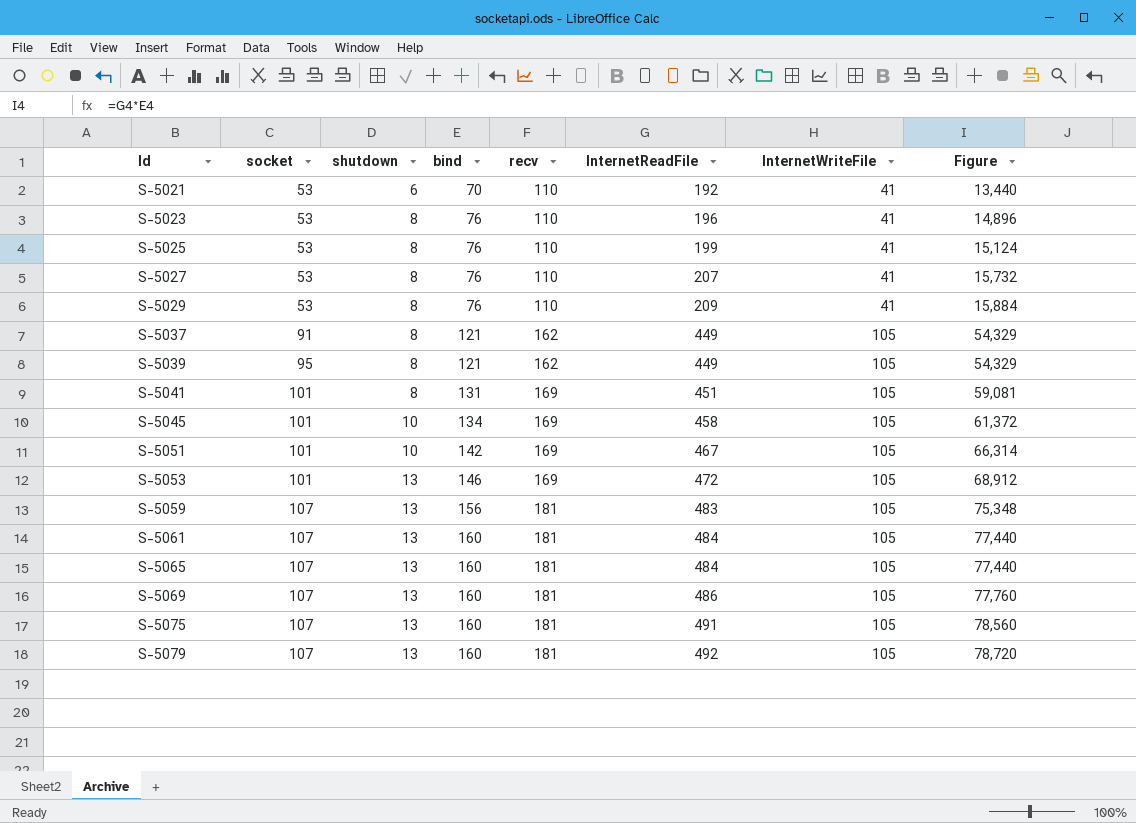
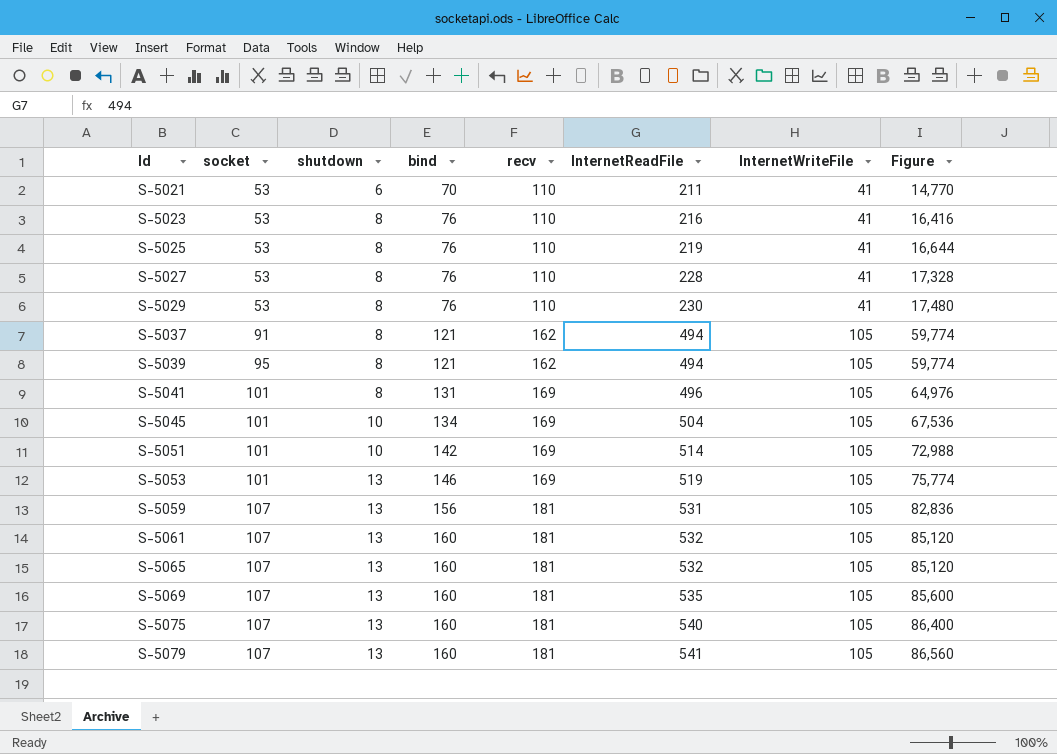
S-5021 | InternetReadFile: 192 -> 211
S-5021 | Figure: 13,440 -> 14,770
S-5023 | InternetReadFile: 196 -> 216
S-5023 | Figure: 14,896 -> 16,416
S-5025 | InternetReadFile: 199 -> 219
S-5025 | Figure: 15,124 -> 16,644
S-5027 | InternetReadFile: 207 -> 228
S-5027 | Figure: 15,732 -> 17,328
S-5029 | InternetReadFile: 209 -> 230
S-5029 | Figure: 15,884 -> 17,480
S-5037 | InternetReadFile: 449 -> 494
S-5037 | Figure: 54,329 -> 59,774
S-5039 | InternetReadFile: 449 -> 494
S-5039 | Figure: 54,329 -> 59,774
S-5041 | InternetReadFile: 451 -> 496
S-5041 | Figure: 59,081 -> 64,976
S-5045 | InternetReadFile: 458 -> 504
S-5045 | Figure: 61,372 -> 67,536
S-5051 | InternetReadFile: 467 -> 514
S-5051 | Figure: 66,314 -> 72,988
S-5053 | InternetReadFile: 472 -> 519
S-5053 | Figure: 68,912 -> 75,774
S-5059 | InternetReadFile: 483 -> 531
S-5059 | Figure: 75,348 -> 82,836
S-5061 | InternetReadFile: 484 -> 532
S-5061 | Figure: 77,440 -> 85,120
S-5065 | InternetReadFile: 484 -> 532
S-5065 | Figure: 77,440 -> 85,120
S-5069 | InternetReadFile: 486 -> 535
S-5069 | Figure: 77,760 -> 85,600
S-5075 | InternetReadFile: 491 -> 540
S-5075 | Figure: 78,560 -> 86,400
S-5079 | InternetReadFile: 492 -> 541
S-5079 | Figure: 78,720 -> 86,560

